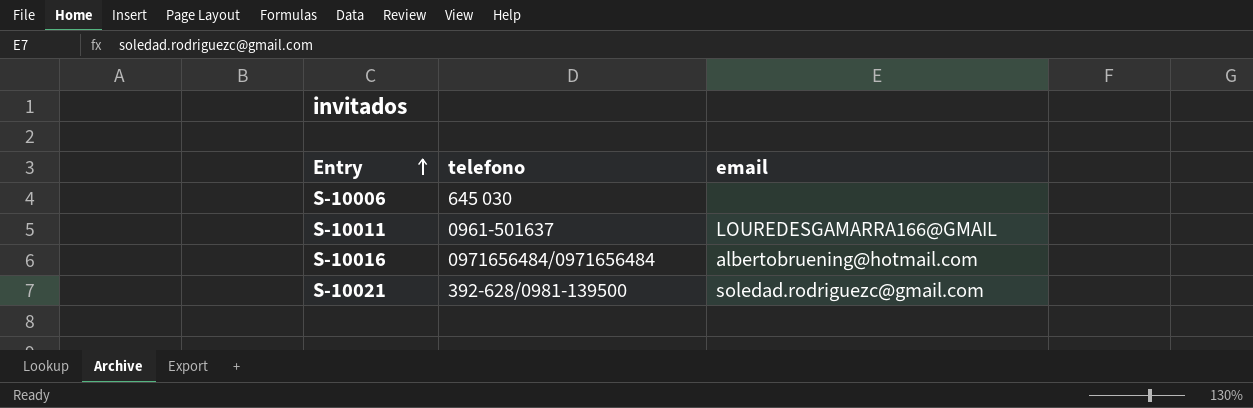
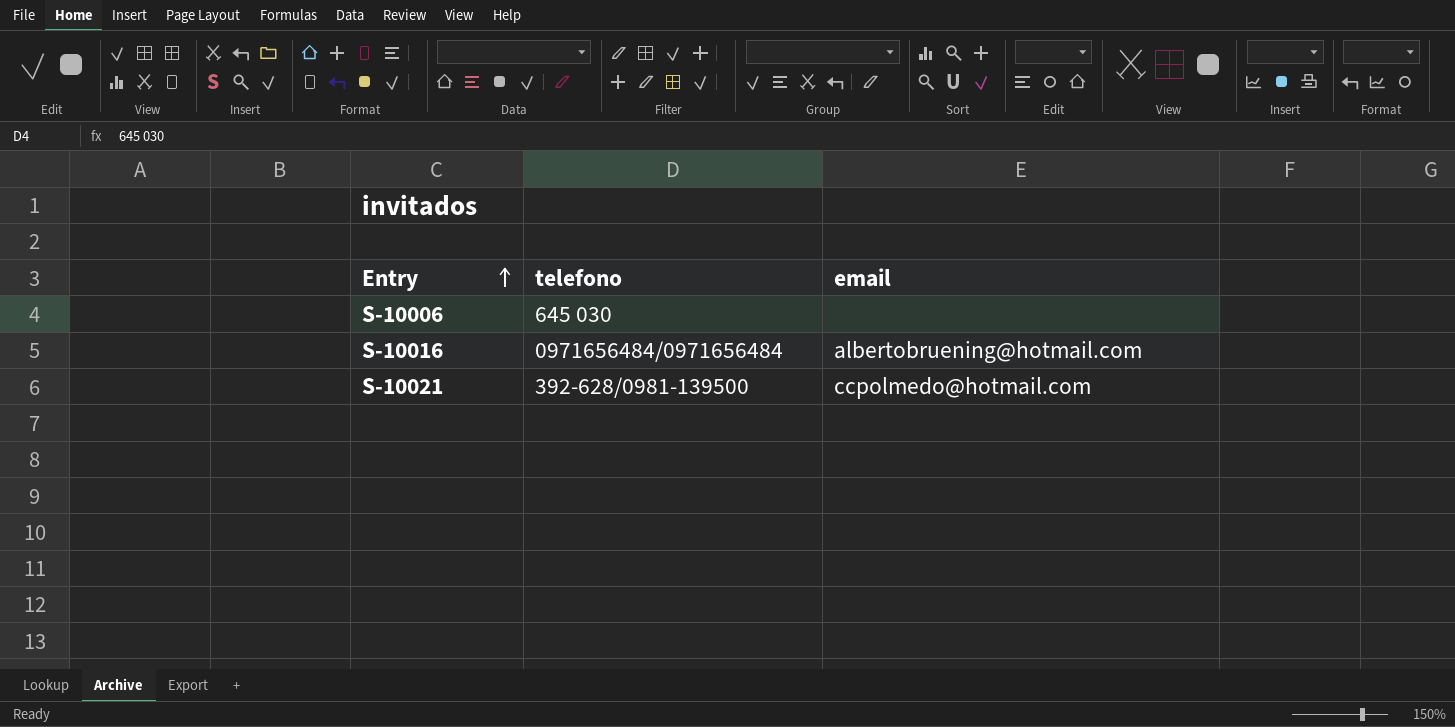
row S-10011: 0961-501637 | LOUREDESGAMARRA166@GMAIL -> none
S-10021 | email: soledad.rodriguezc@gmail.com -> ccpolmedo@hotmail.com

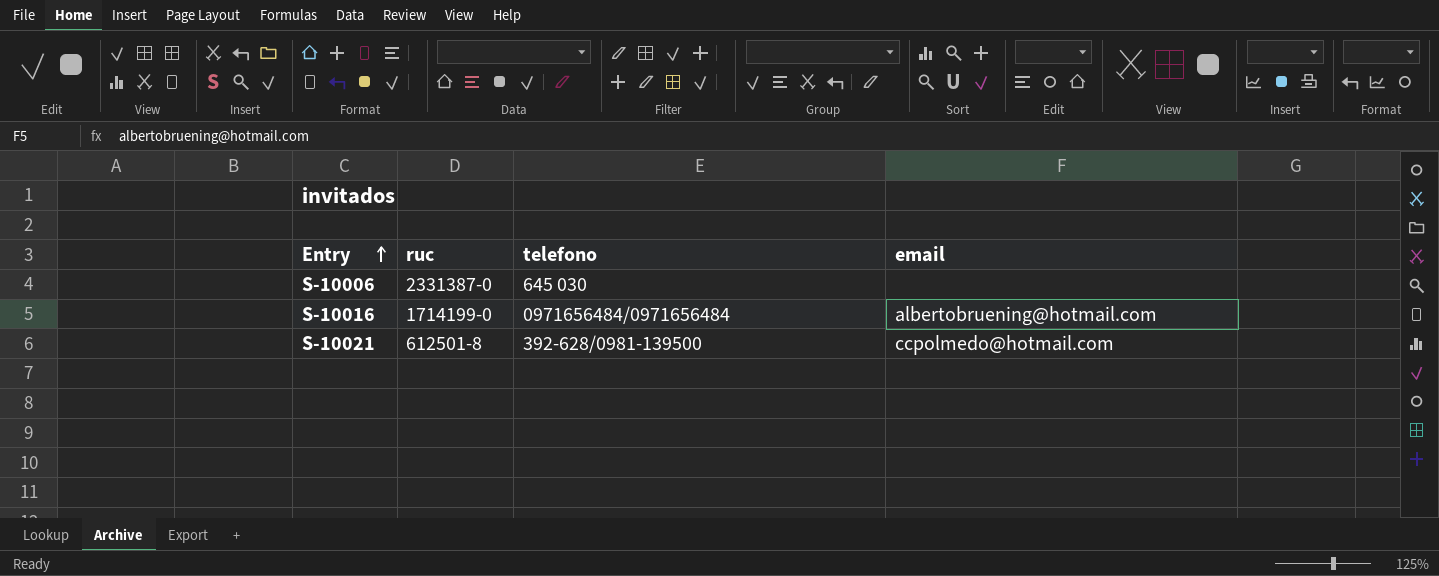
column ruc | position: none -> 2

